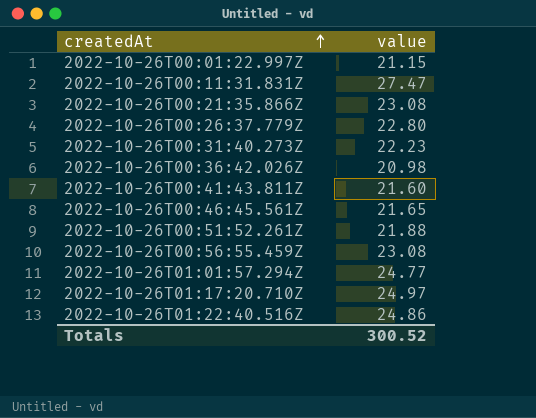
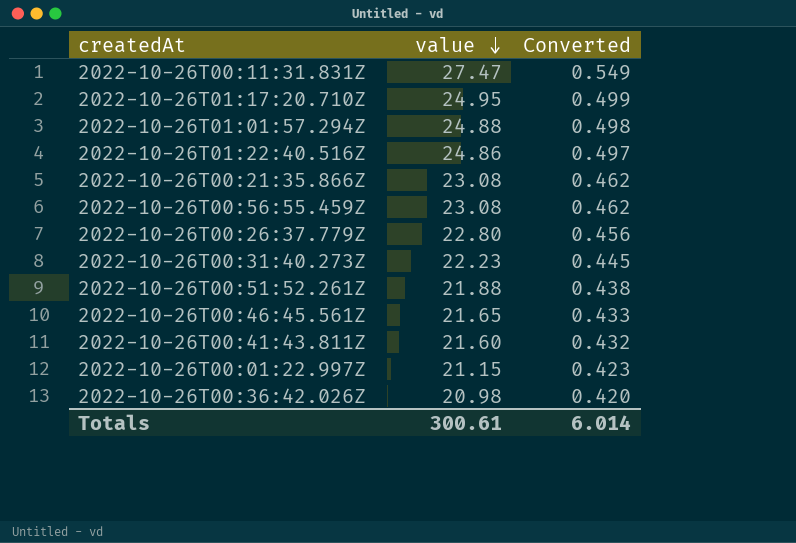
row order: createdAt ascending -> value descending
column Converted | formula: none -> [value] * 0.02
2022-10-26T01:17:20.710Z | value: 24.97 -> 24.95
2022-10-26T01:01:57.294Z | value: 24.77 -> 24.88
Totals | value: 300.52 -> 300.61

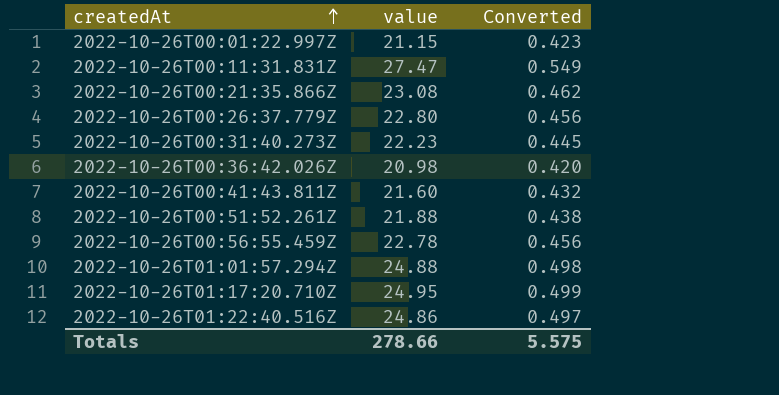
row order: value descending -> createdAt ascending
row 2022-10-26T00:46:45.561Z: 21.65 | 0.433 -> none
2022-10-26T00:56:55.459Z | value: 23.08 -> 22.78
2022-10-26T00:56:55.459Z | Converted: 0.462 -> 0.456
Totals | value: 300.61 -> 278.66
Totals | Converted: 6.014 -> 5.575

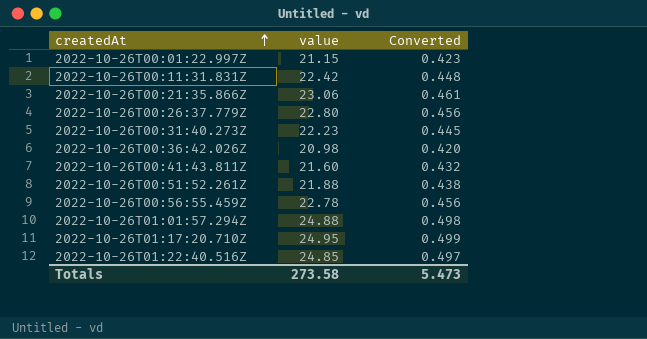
2022-10-26T00:11:31.831Z | value: 27.47 -> 22.42
2022-10-26T00:11:31.831Z | Converted: 0.549 -> 0.448
2022-10-26T00:21:35.866Z | value: 23.08 -> 23.06
2022-10-26T00:21:35.866Z | Converted: 0.462 -> 0.461
2022-10-26T01:22:40.516Z | value: 24.86 -> 24.85
Totals | value: 278.66 -> 273.58
Totals | Converted: 5.575 -> 5.473

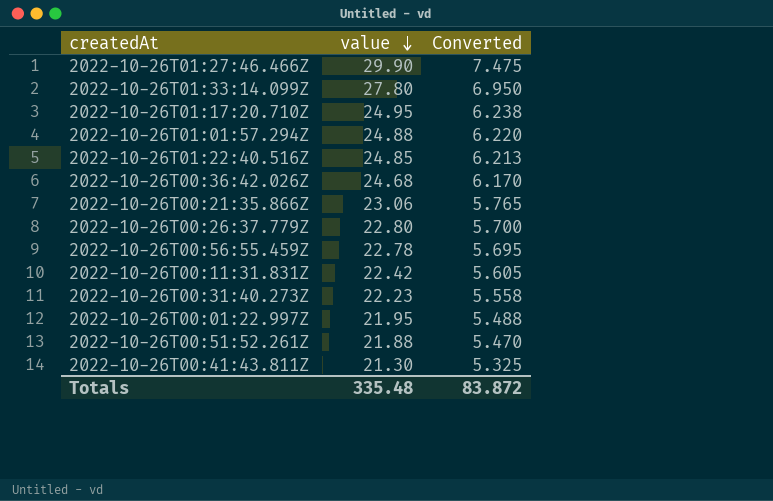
row order: createdAt ascending -> value descending
column Converted | formula: [value] * 0.02 -> [value] * 0.25
row 2022-10-26T01:27:46.466Z: none -> 29.90 | 7.475
row 2022-10-26T01:33:14.099Z: none -> 27.80 | 6.950
2022-10-26T00:36:42.026Z | value: 20.98 -> 24.68
2022-10-26T00:01:22.997Z | value: 21.15 -> 21.95
2022-10-26T00:41:43.811Z | value: 21.60 -> 21.30
Totals | value: 273.58 -> 335.48
Totals | Converted: 5.473 -> 83.872

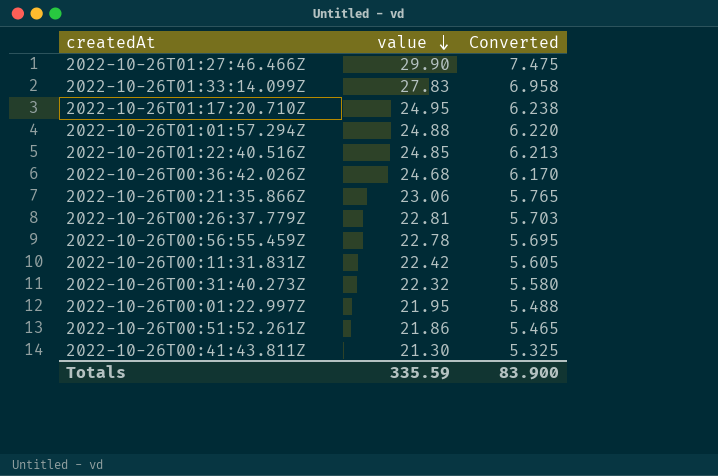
2022-10-26T01:33:14.099Z | value: 27.80 -> 27.83
2022-10-26T01:33:14.099Z | Converted: 6.950 -> 6.958
2022-10-26T00:26:37.779Z | value: 22.80 -> 22.81
2022-10-26T00:26:37.779Z | Converted: 5.700 -> 5.703
2022-10-26T00:31:40.273Z | value: 22.23 -> 22.32
2022-10-26T00:31:40.273Z | Converted: 5.558 -> 5.580
2022-10-26T00:51:52.261Z | value: 21.88 -> 21.86
2022-10-26T00:51:52.261Z | Converted: 5.470 -> 5.465
Totals | value: 335.48 -> 335.59
Totals | Converted: 83.872 -> 83.900

